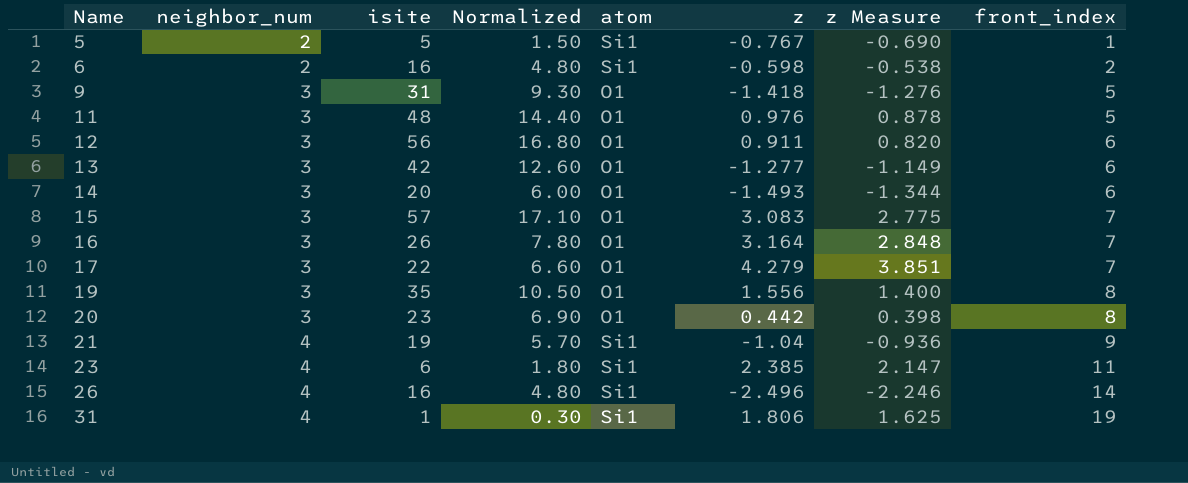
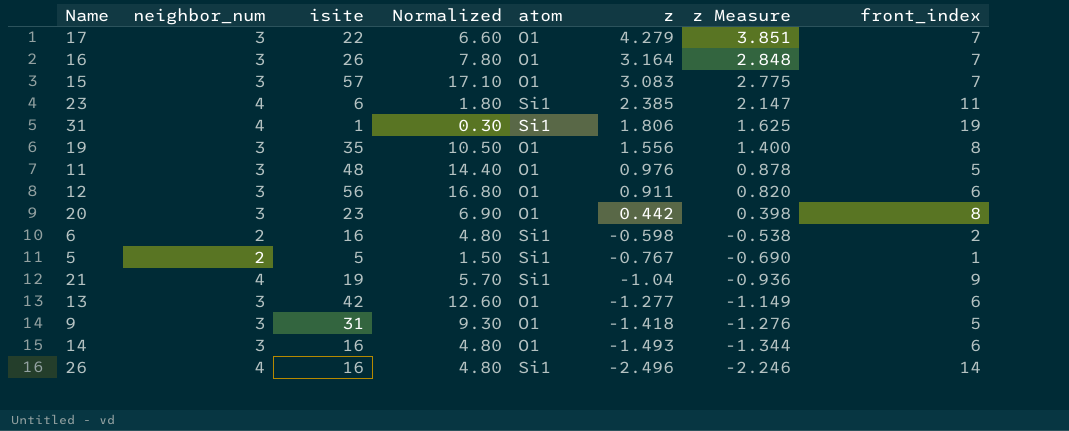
row order: Name ascending -> z descending
14 | isite: 20 -> 16
14 | Normalized: 6.00 -> 4.80

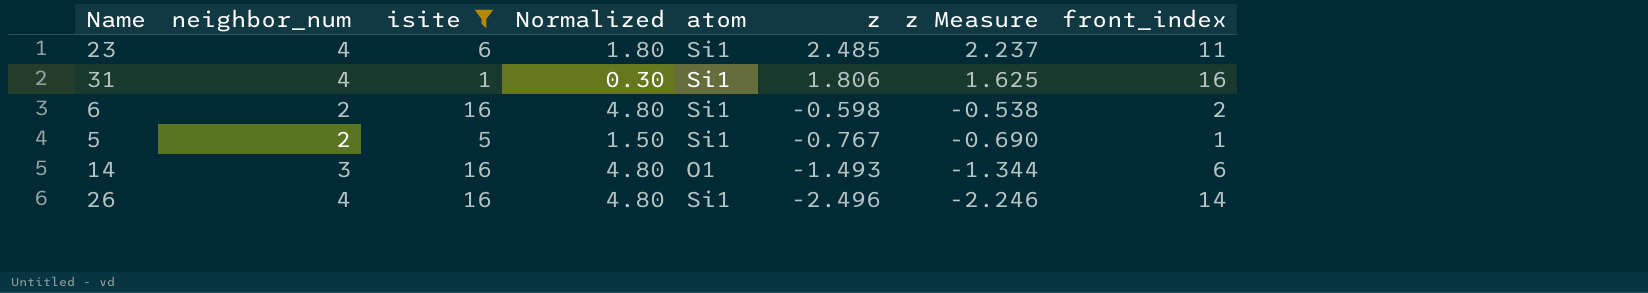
filter: none -> isite <= 16
23 | z: 2.385 -> 2.485
23 | z Measure: 2.147 -> 2.237
31 | front_index: 19 -> 16

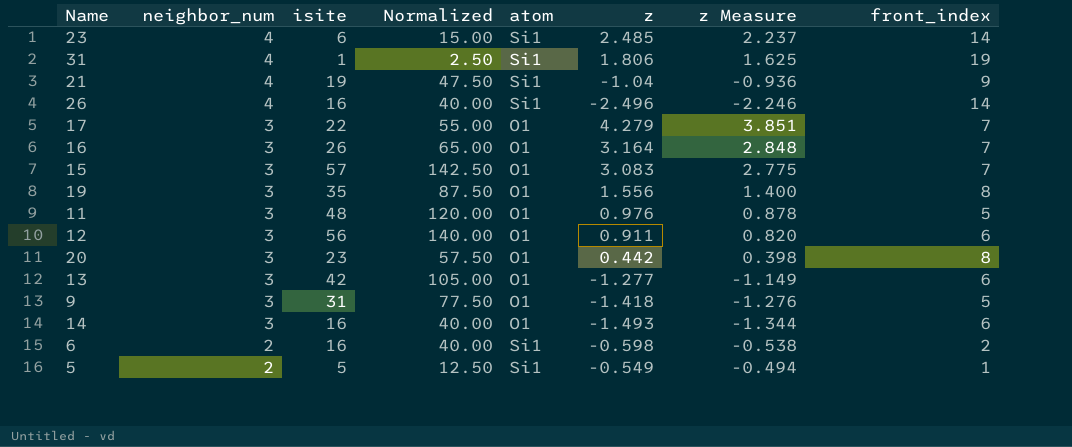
filter: isite <= 16 -> none
row order: z descending -> neighbor_num descending
column Normalized | formula: [isite] * 0.3 -> [isite] * 2.5
23 | front_index: 11 -> 14
31 | front_index: 16 -> 19
5 | z: -0.767 -> -0.549
5 | z Measure: -0.690 -> -0.494

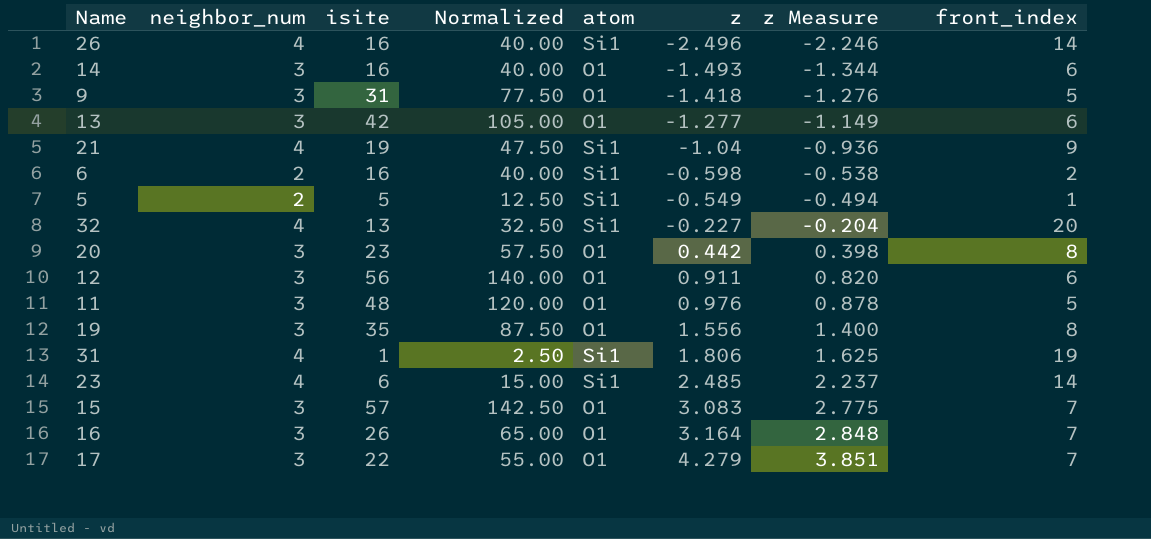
row order: neighbor_num descending -> z ascending
row 32: none -> 4 | 13 | 32.50 | Si1 | -0.227 | -0.204 | 20

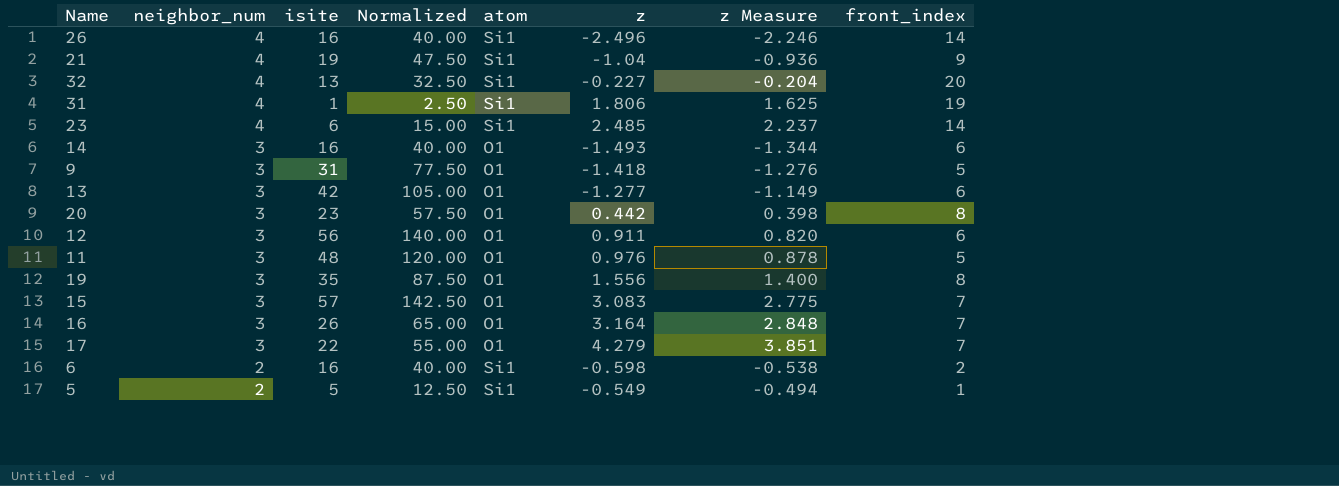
row order: z ascending -> neighbor_num descending

